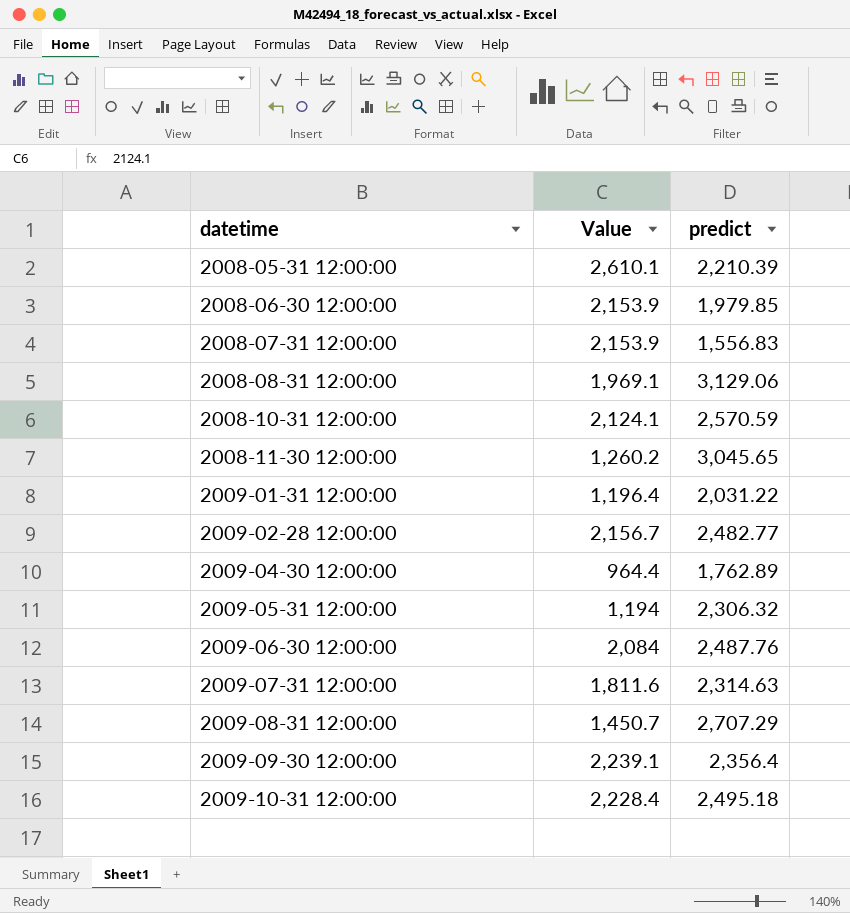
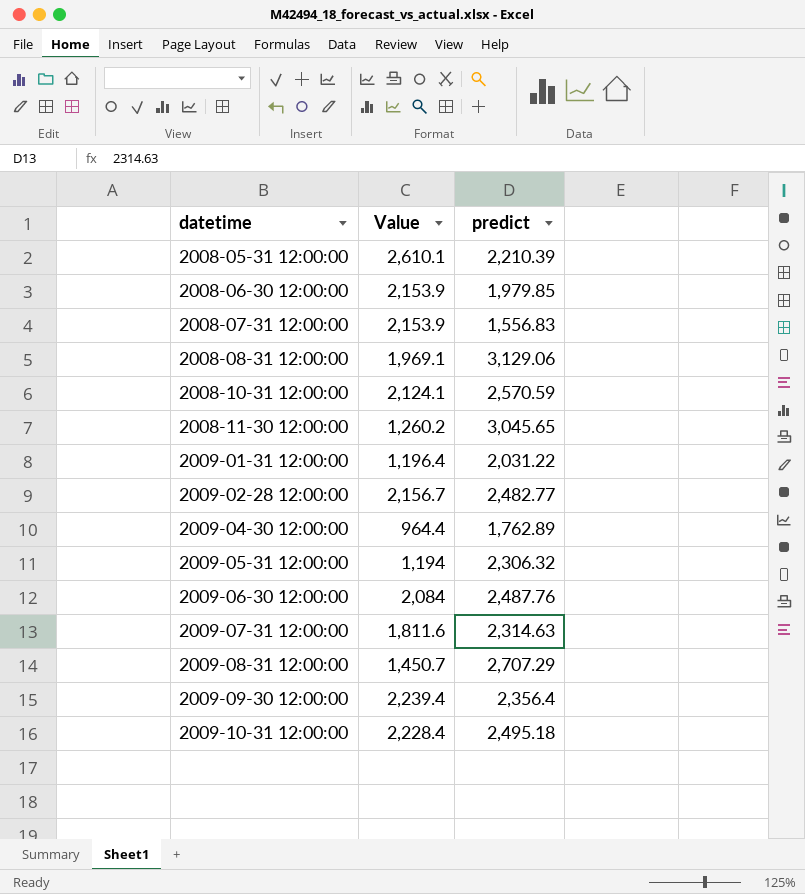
2009-09-30 12:00:00 | Value: 2,239.1 -> 2,239.4

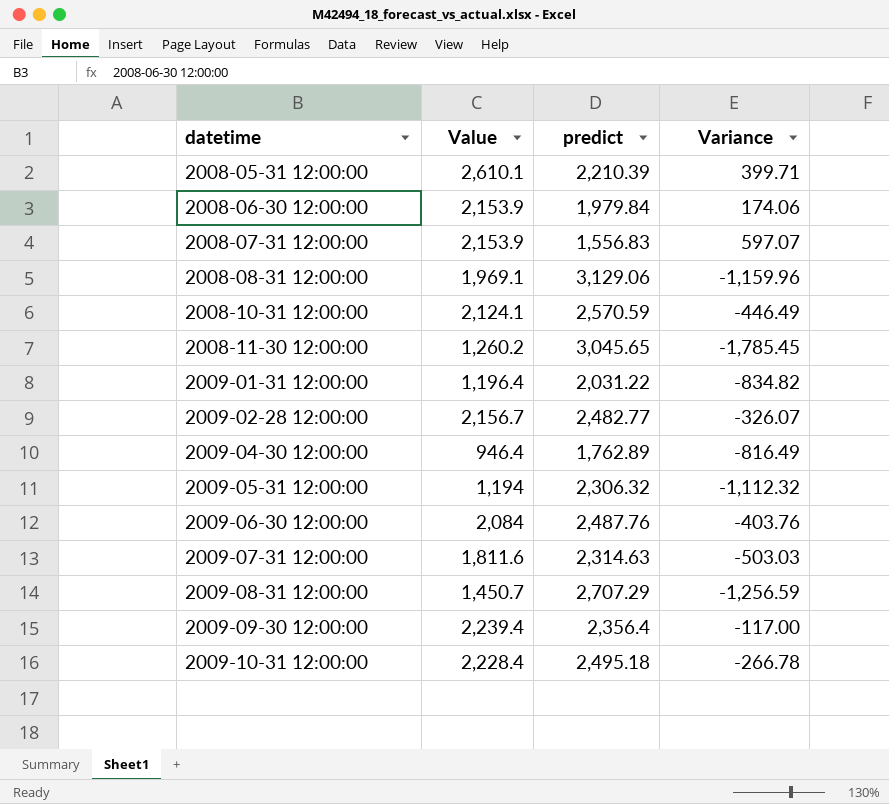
column Variance | formula: none -> [Value] - [predict]
2008-06-30 12:00:00 | predict: 1,979.85 -> 1,979.84
2009-04-30 12:00:00 | Value: 964.4 -> 946.4

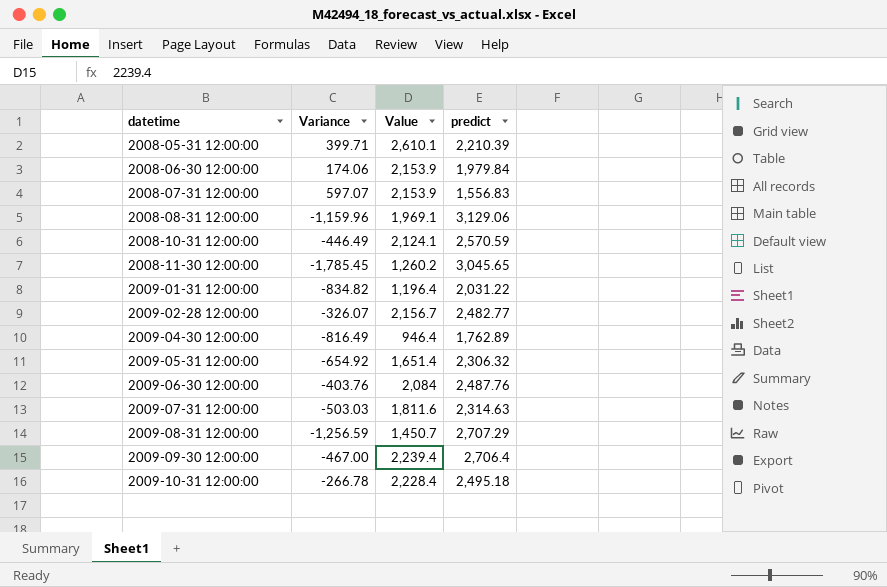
column Variance | position: 4 -> 2
2009-05-31 12:00:00 | Variance: -1,112.32 -> -654.92
2009-05-31 12:00:00 | Value: 1,194 -> 1,651.4
2009-09-30 12:00:00 | Variance: -117.00 -> -467.00
2009-09-30 12:00:00 | predict: 2,356.4 -> 2,706.4

